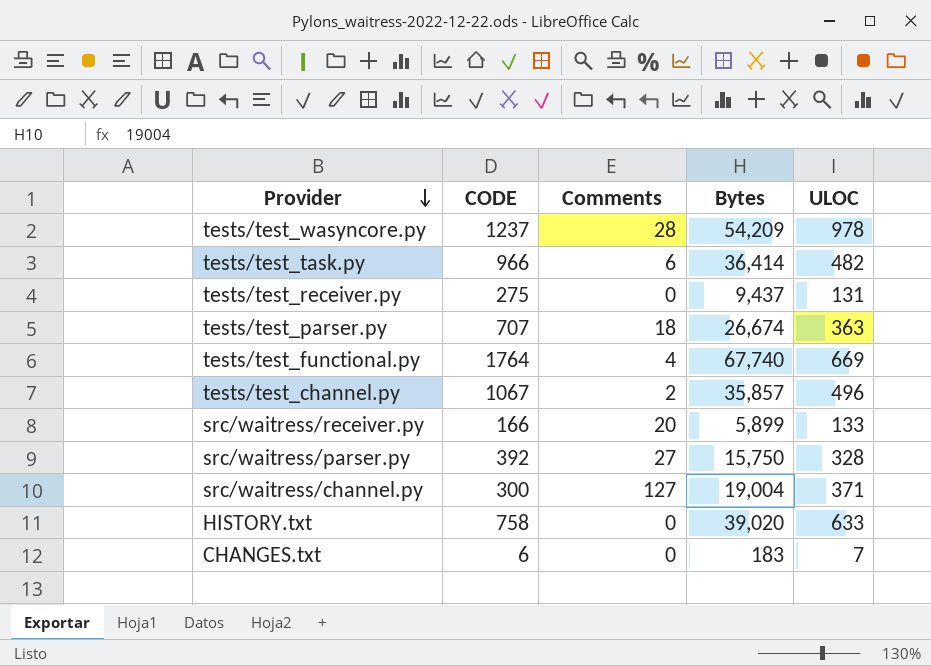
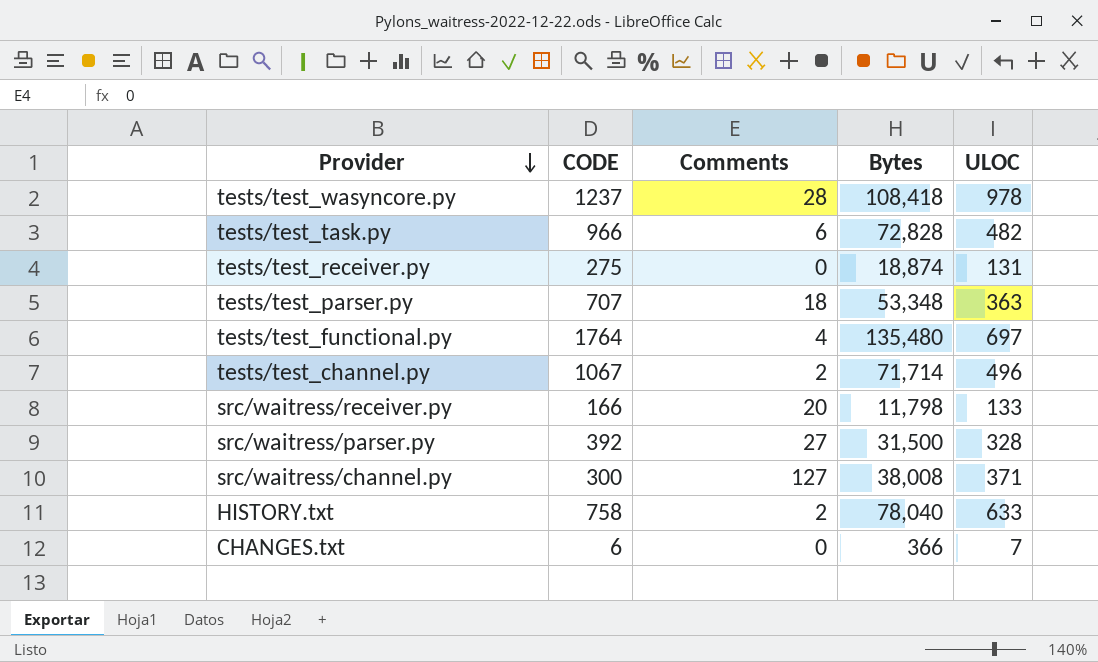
tests/test_wasyncore.py | Bytes: 54,209 -> 108,418
tests/test_task.py | Bytes: 36,414 -> 72,828
tests/test_receiver.py | Bytes: 9,437 -> 18,874
tests/test_parser.py | Bytes: 26,674 -> 53,348
tests/test_functional.py | Bytes: 67,740 -> 135,480
tests/test_functional.py | ULOC: 669 -> 697
tests/test_channel.py | Bytes: 35,857 -> 71,714
src/waitress/receiver.py | Bytes: 5,899 -> 11,798
src/waitress/parser.py | Bytes: 15,750 -> 31,500
src/waitress/channel.py | Bytes: 19,004 -> 38,008
HISTORY.txt | Comments: 0 -> 2
HISTORY.txt | Bytes: 39,020 -> 78,040
CHANGES.txt | Bytes: 183 -> 366

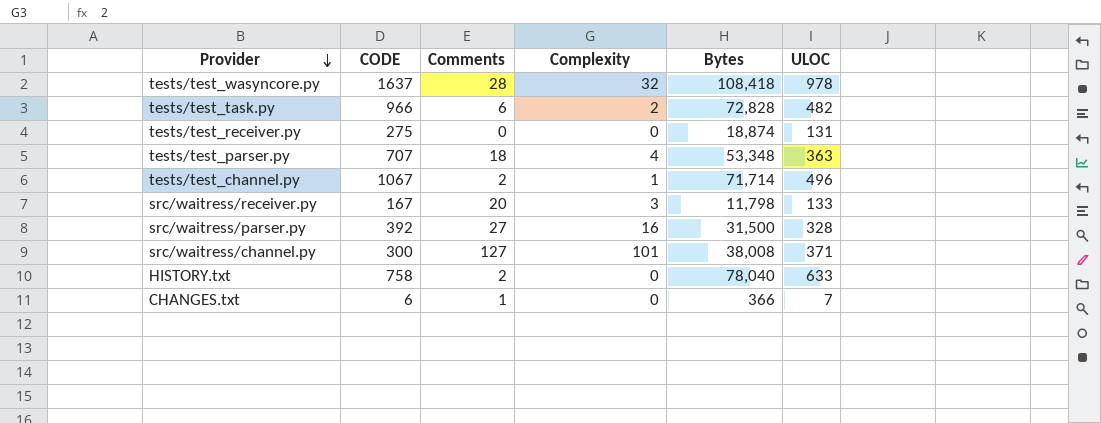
column Complexity | position: none -> 4
row tests/test_functional.py: 1764 | 4 | 135,480 | 697 -> none
tests/test_wasyncore.py | CODE: 1237 -> 1637
src/waitress/receiver.py | CODE: 166 -> 167
CHANGES.txt | Comments: 0 -> 1

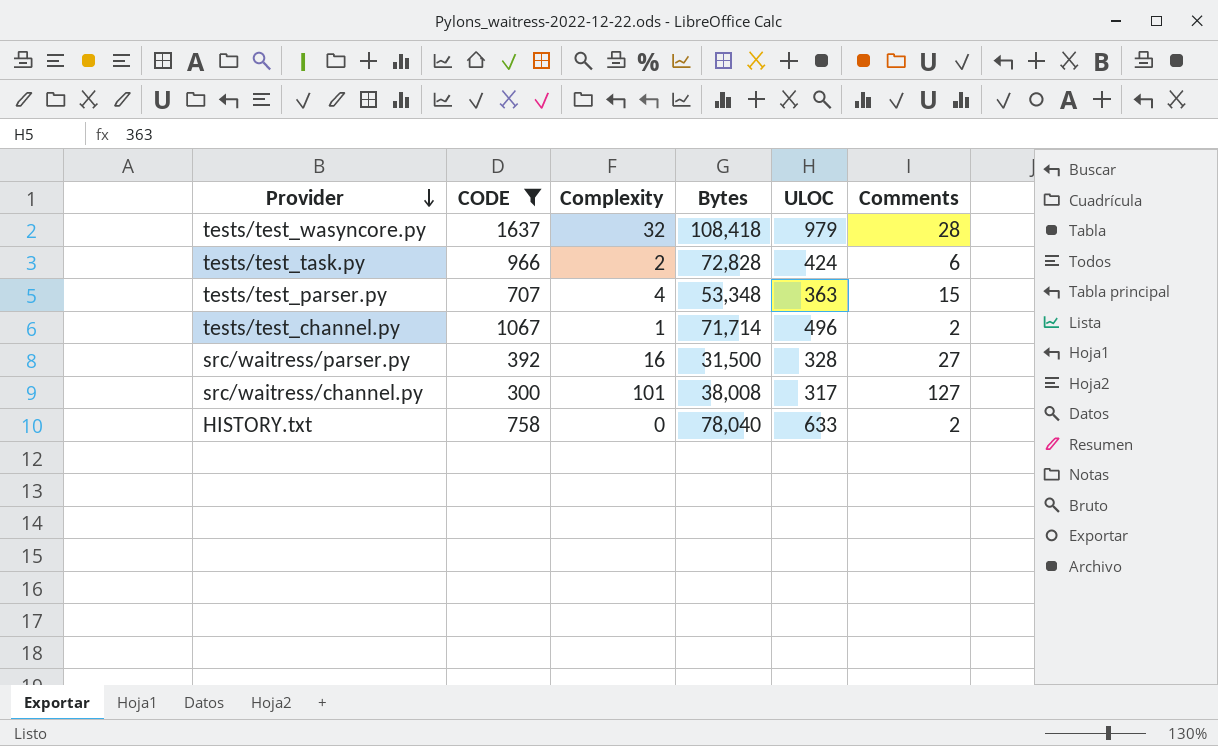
filter: none -> CODE >= 300
column Comments | position: 3 -> 6
tests/test_wasyncore.py | ULOC: 978 -> 979
tests/test_task.py | ULOC: 482 -> 424
tests/test_parser.py | Comments: 18 -> 15
src/waitress/channel.py | ULOC: 371 -> 317

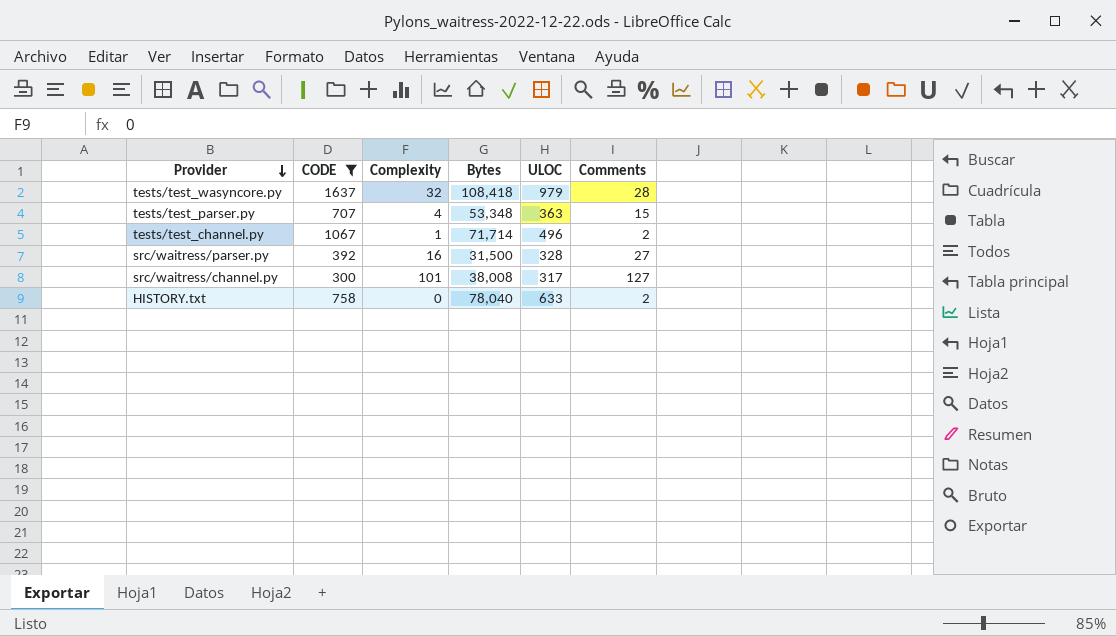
row tests/test_task.py: 966 | 2 | 72,828 | 424 | 6 -> none

